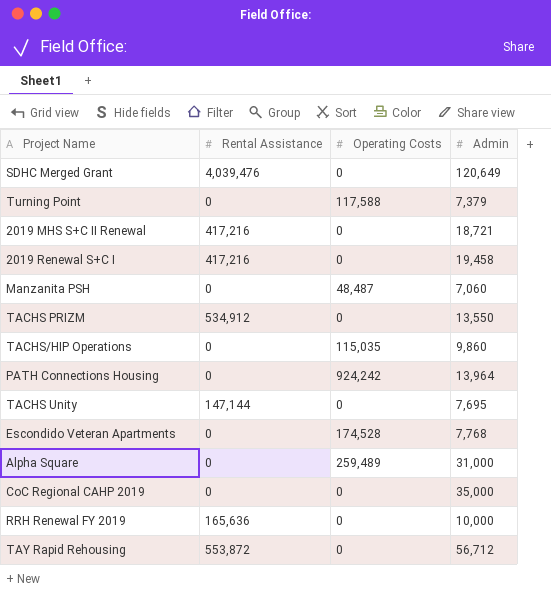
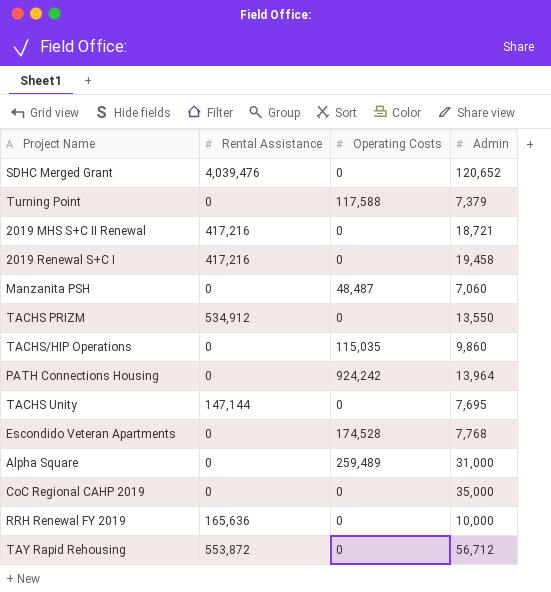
SDHC Merged Grant | Admin: 120,649 -> 120,652

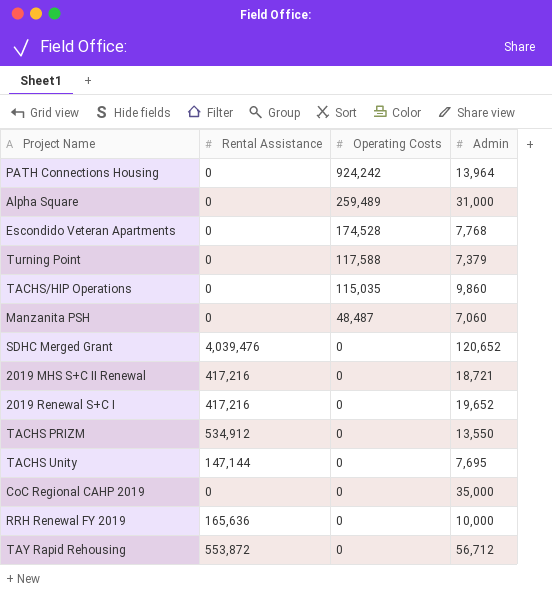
row order: none -> Operating Costs descending
2019 Renewal S+C I | Admin: 19,458 -> 19,652

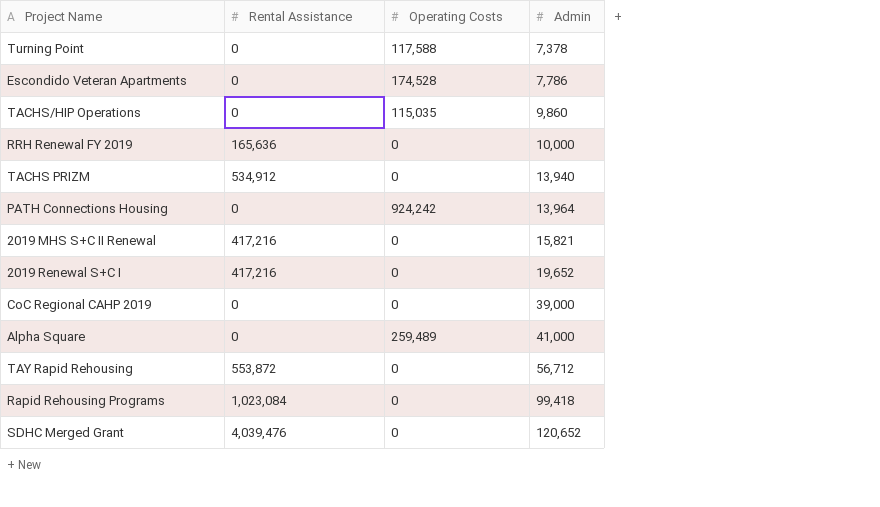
row order: Operating Costs descending -> Admin ascending
row Manzanita PSH: 0 | 48,487 | 7,060 -> none
row TACHS Unity: 147,144 | 0 | 7,695 -> none
Turning Point | Admin: 7,379 -> 7,378
Escondido Veteran Apartments | Admin: 7,768 -> 7,786
TACHS PRIZM | Admin: 13,550 -> 13,940
2019 MHS S+C II Renewal | Admin: 18,721 -> 15,821
CoC Regional CAHP 2019 | Admin: 35,000 -> 39,000
Alpha Square | Admin: 31,000 -> 41,000
row Rapid Rehousing Programs: none -> 1,023,084 | 0 | 99,418

